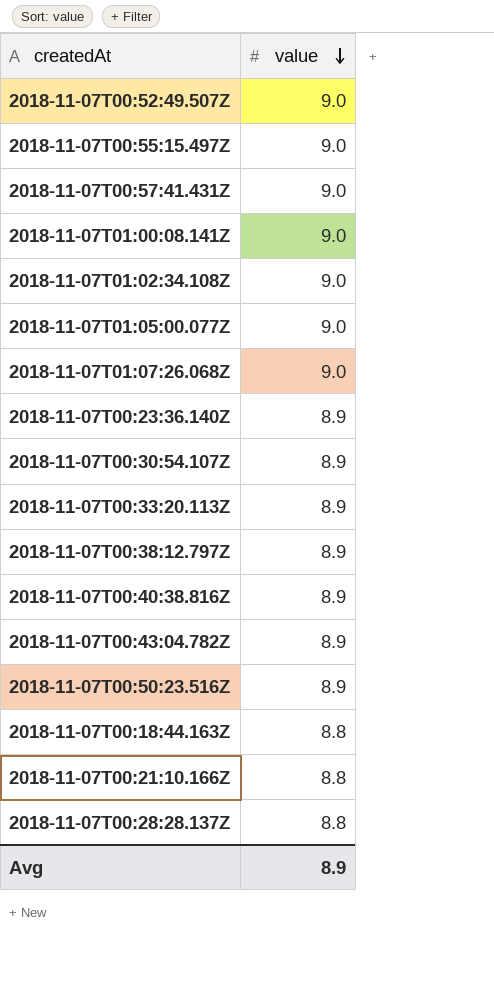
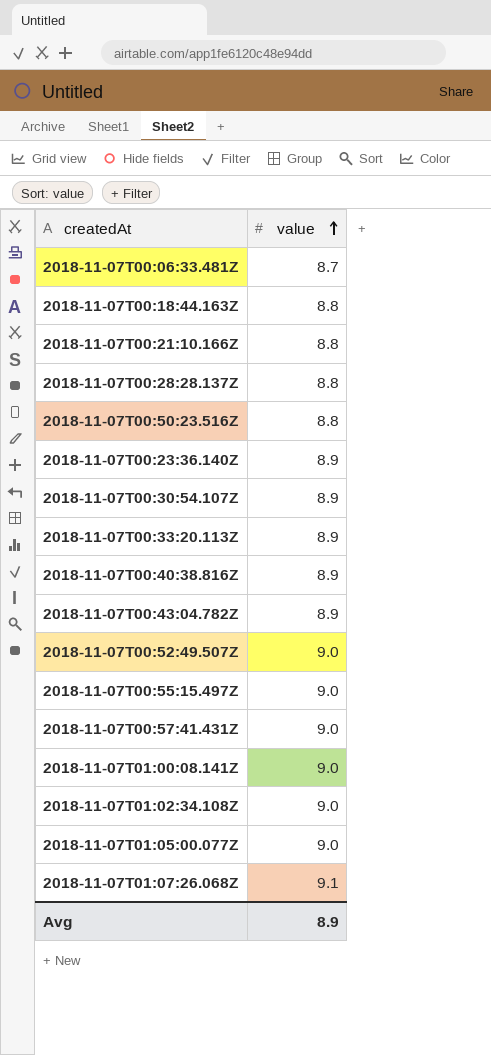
row order: value descending -> value ascending
row 2018-11-07T00:38:12.797Z: 8.9 -> none
row 2018-11-07T00:06:33.481Z: none -> 8.7
2018-11-07T00:50:23.516Z | value: 8.9 -> 8.8
2018-11-07T01:07:26.068Z | value: 9.0 -> 9.1

